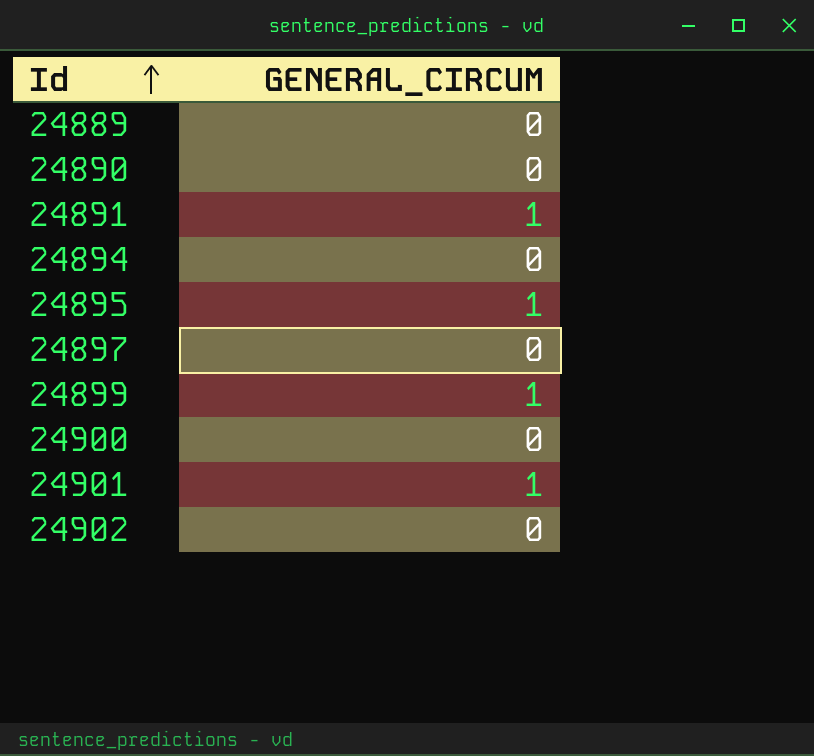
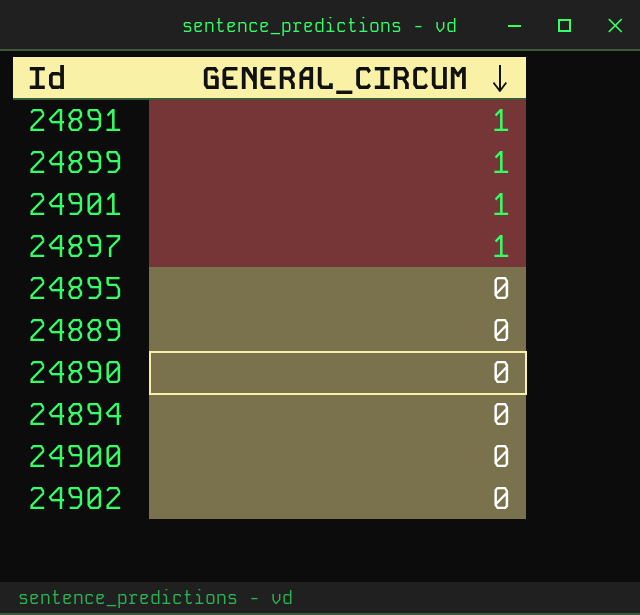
row order: Id ascending -> GENERAL_CIRCUM descending
24897 | GENERAL_CIRCUM: 0 -> 1
24895 | GENERAL_CIRCUM: 1 -> 0

